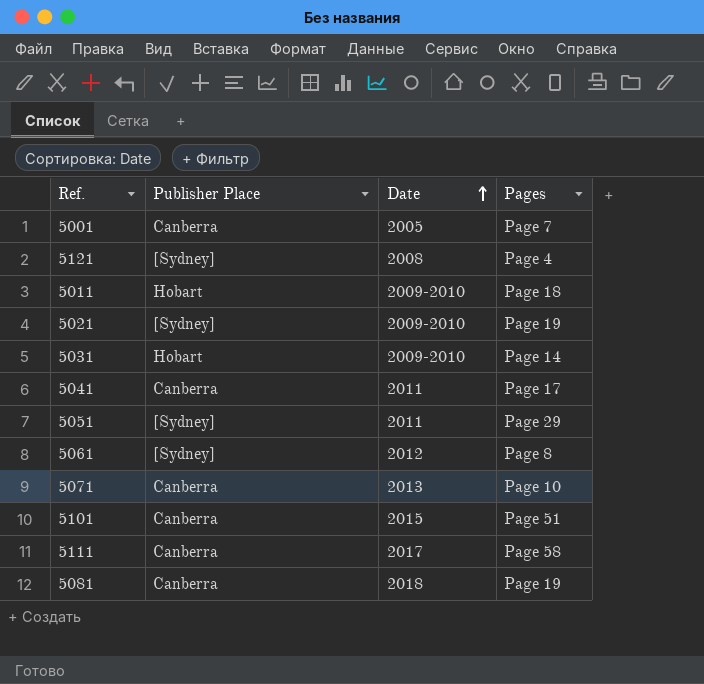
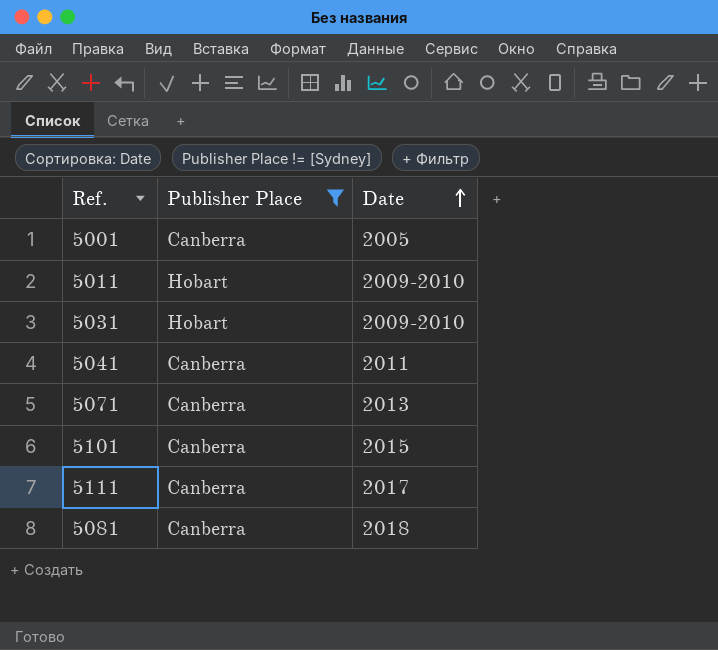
filter: none -> Publisher Place != [Sydney]
column Pages | position: 4 -> none

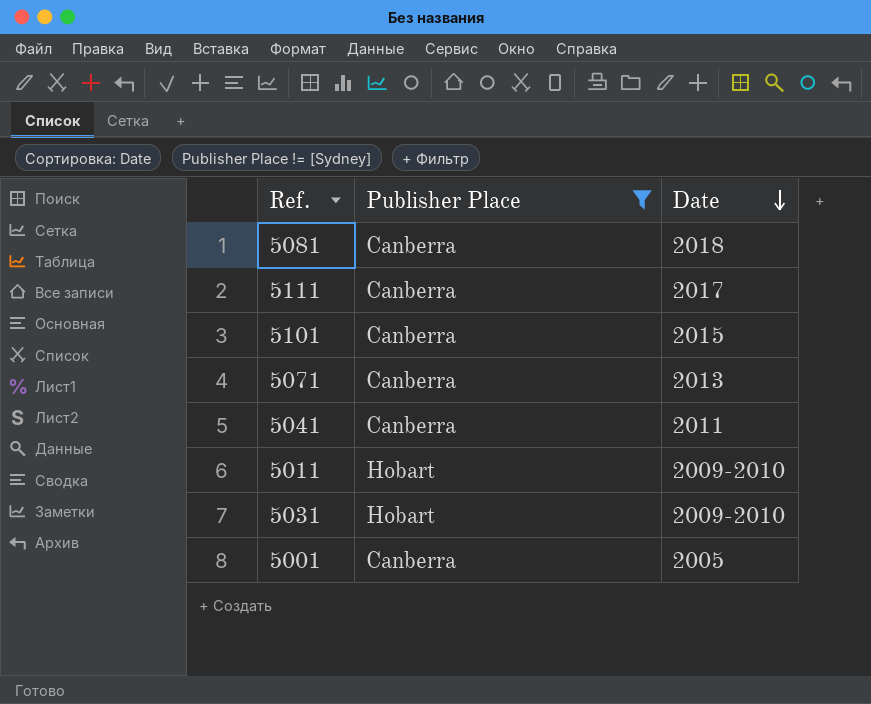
row order: Date ascending -> Date descending

